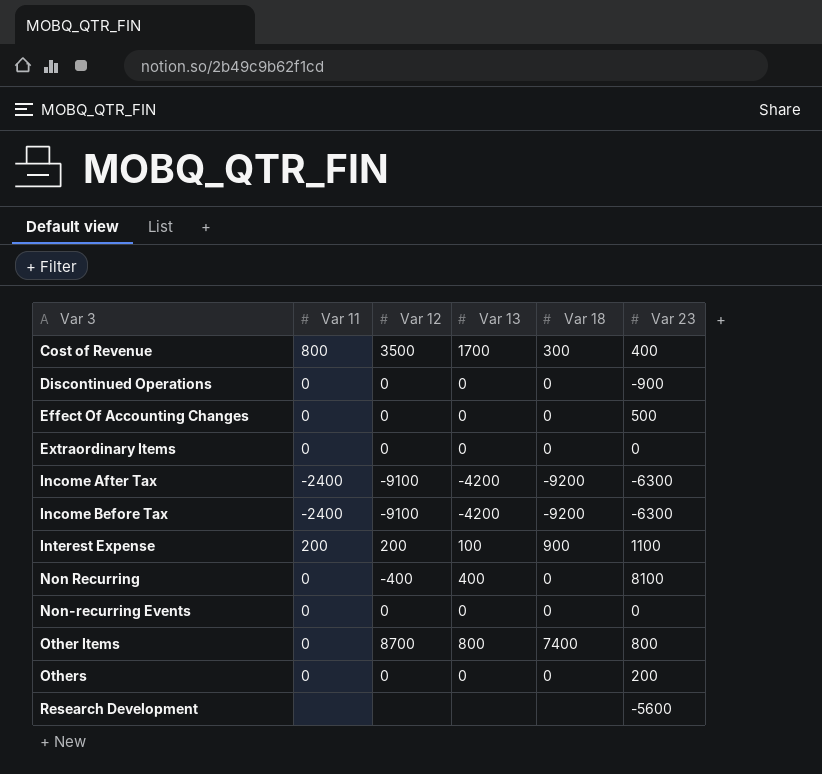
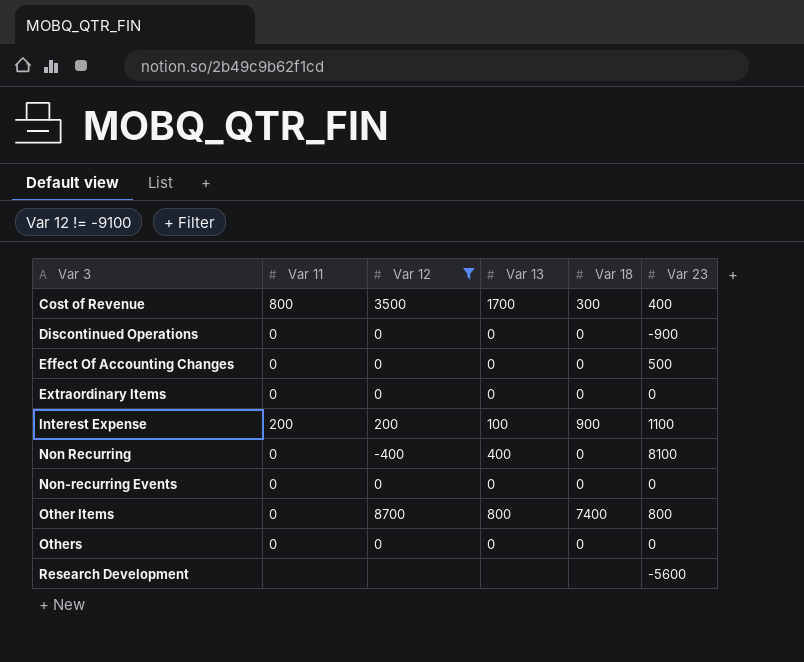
filter: none -> Var 12 != -9100
Others | Var 23: 200 -> 0

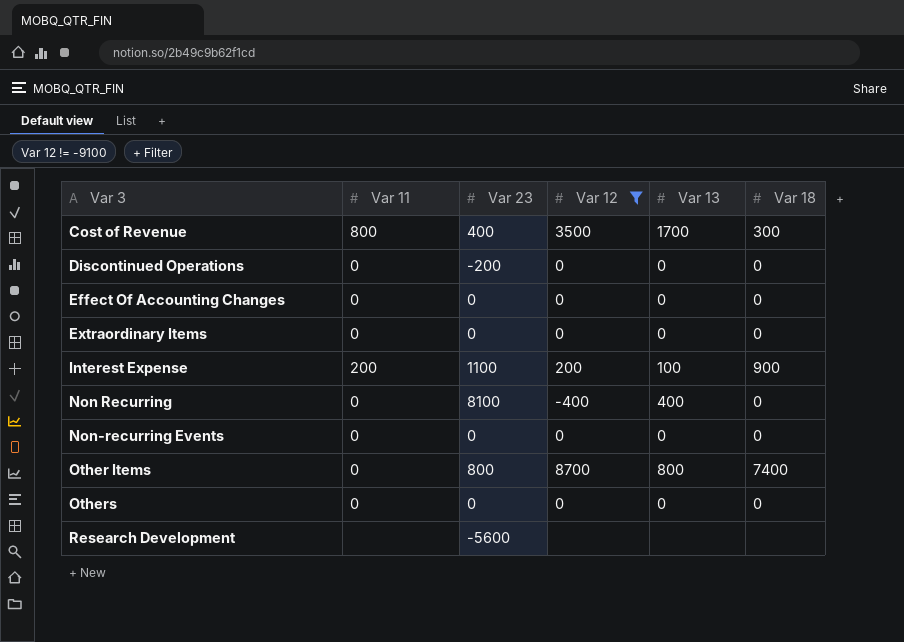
column Var 23 | position: 6 -> 3
Discontinued Operations | Var 23: -900 -> -200
Effect Of Accounting Changes | Var 23: 500 -> 0

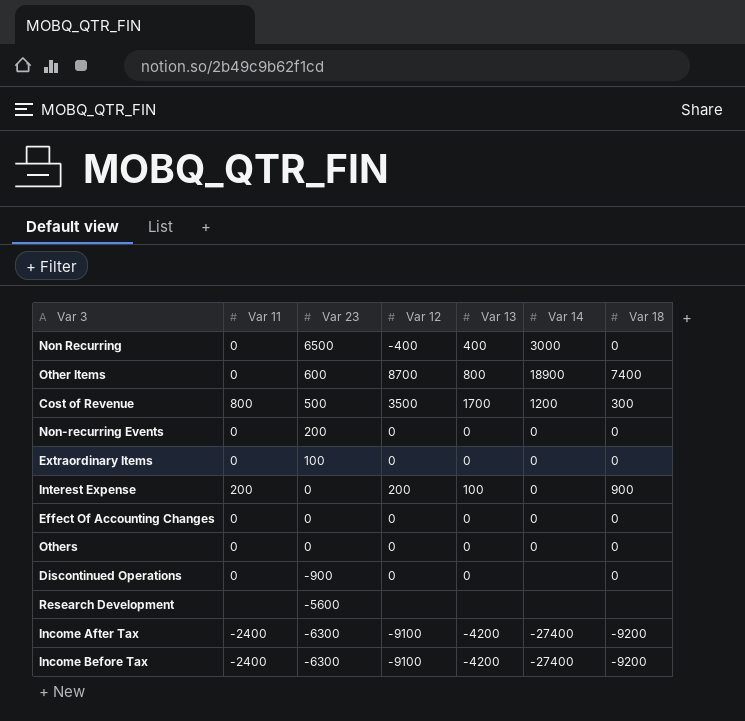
filter: Var 12 != -9100 -> none
row order: Var 3 ascending -> Var 23 descending
column Var 14 | position: none -> 6
Non Recurring | Var 23: 8100 -> 6500
Other Items | Var 23: 800 -> 600
Cost of Revenue | Var 23: 400 -> 500
Non-recurring Events | Var 23: 0 -> 200
Extraordinary Items | Var 23: 0 -> 100
Interest Expense | Var 23: 1100 -> 0
Discontinued Operations | Var 23: -200 -> -900

